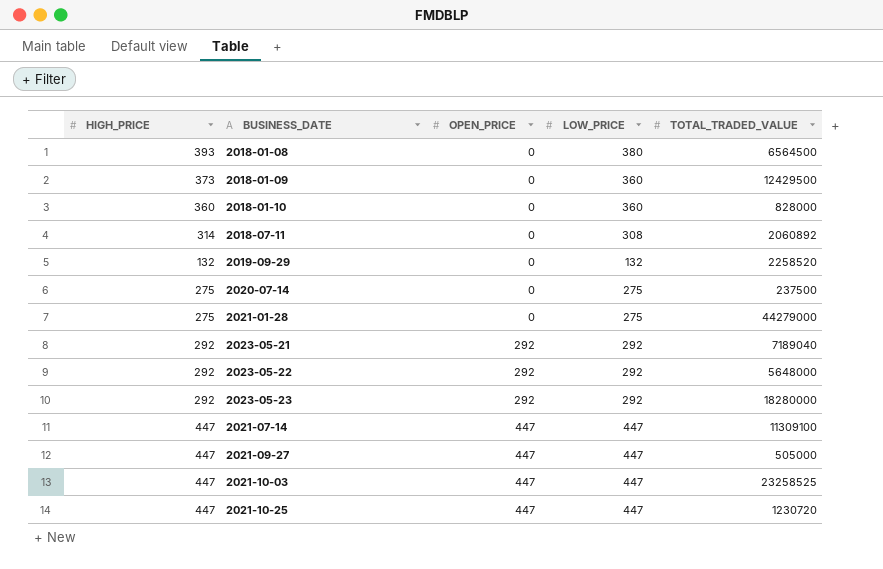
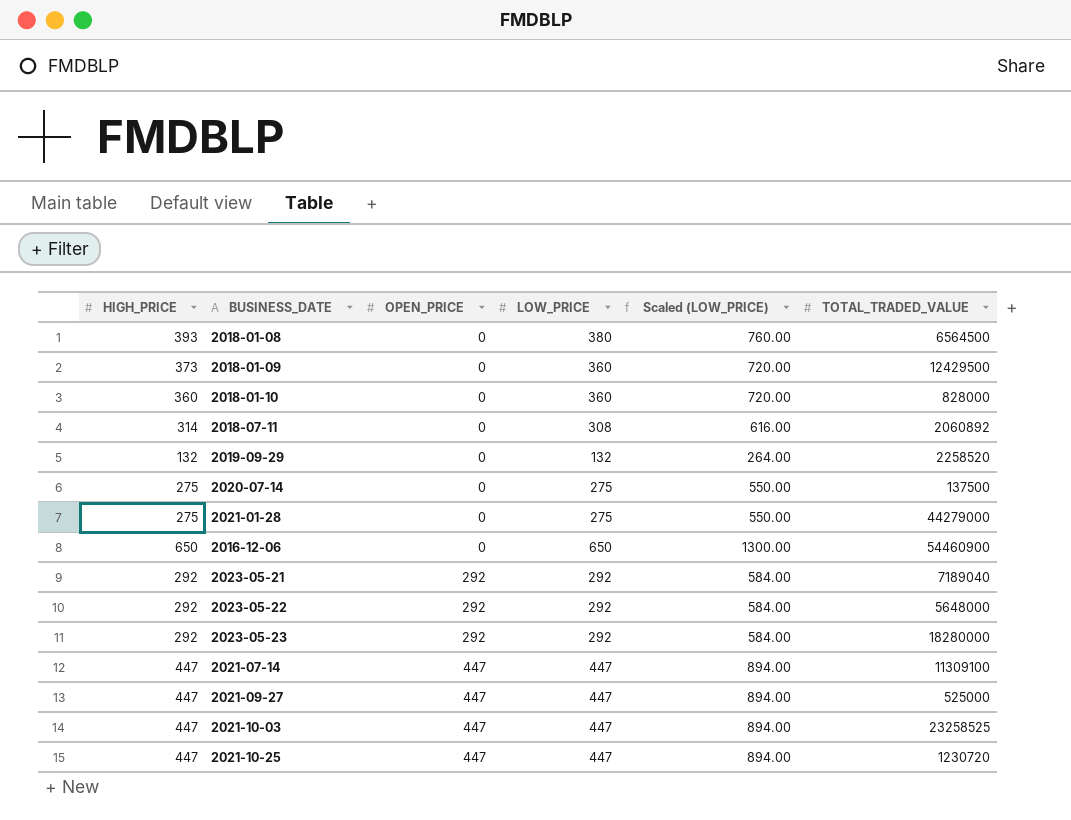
column Scaled (LOW_PRICE) | formula: none -> [LOW_PRICE] * 2
2020-07-14 | TOTAL_TRADED_VALUE: 237500 -> 137500
row 2016-12-06: none -> 650 | 0 | 650 | 1300.00 | 54460900
2021-09-27 | TOTAL_TRADED_VALUE: 505000 -> 525000

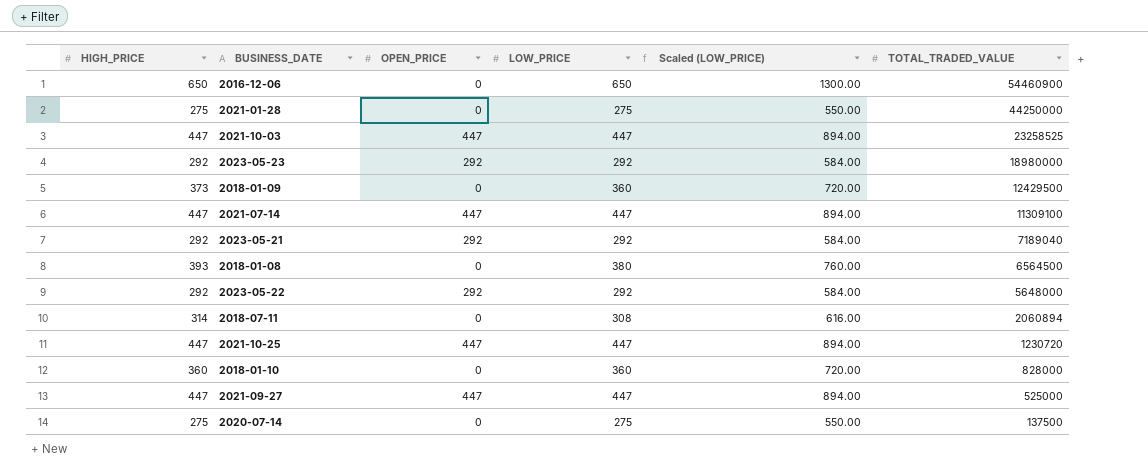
row order: OPEN_PRICE ascending -> TOTAL_TRADED_VALUE descending
row 2019-09-29: 132 | 0 | 132 | 264.00 | 2258520 -> none
2021-01-28 | TOTAL_TRADED_VALUE: 44279000 -> 44250000
2023-05-23 | TOTAL_TRADED_VALUE: 18280000 -> 18980000
2018-07-11 | TOTAL_TRADED_VALUE: 2060892 -> 2060894

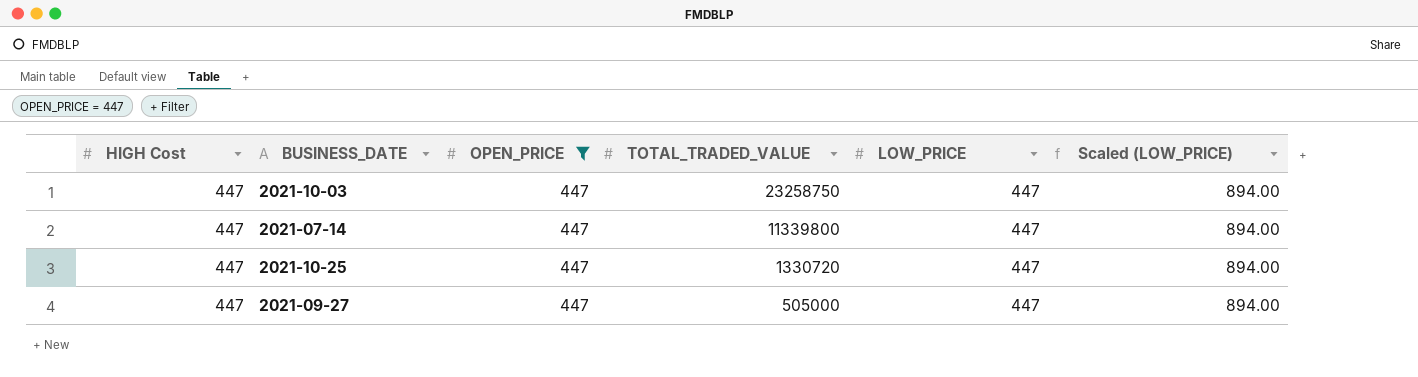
filter: none -> OPEN_PRICE = 447
column name: HIGH_PRICE -> HIGH Cost
column TOTAL_TRADED_VALUE | position: 6 -> 4
2021-10-03 | TOTAL_TRADED_VALUE: 23258525 -> 23258750
2021-07-14 | TOTAL_TRADED_VALUE: 11309100 -> 11339800
2021-10-25 | TOTAL_TRADED_VALUE: 1230720 -> 1330720
2021-09-27 | TOTAL_TRADED_VALUE: 525000 -> 505000

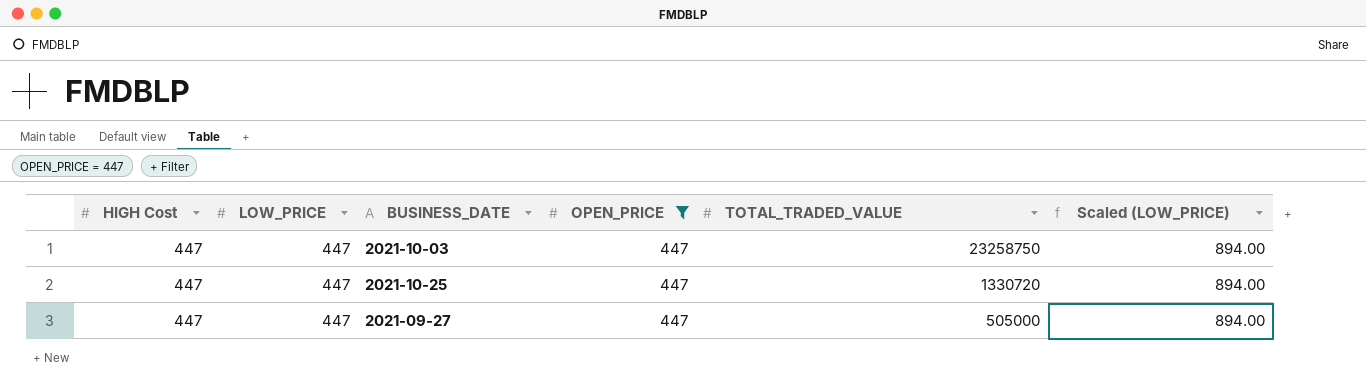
column LOW_PRICE | position: 5 -> 2
row 2021-07-14: 447 | 447 | 11339800 | 447 | 894.00 -> none

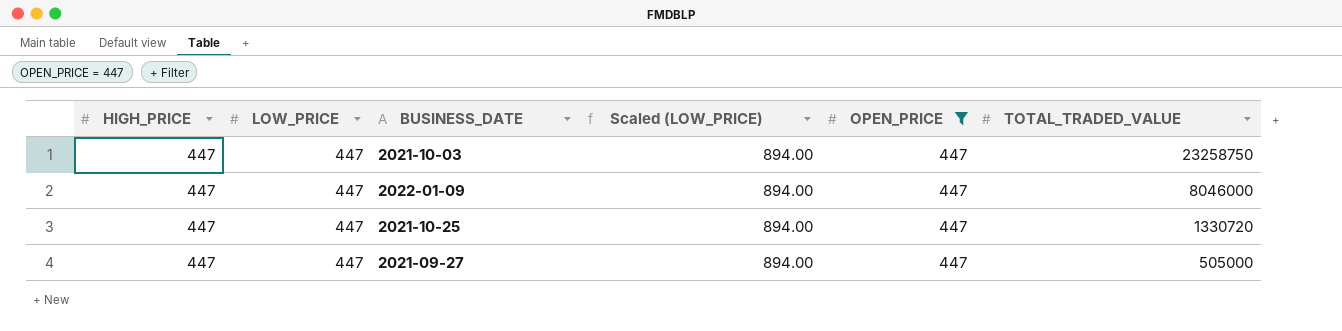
column name: HIGH Cost -> HIGH_PRICE
column Scaled (LOW_PRICE) | position: 6 -> 4
row 2022-01-09: none -> 447 | 447 | 894.00 | 447 | 8046000

